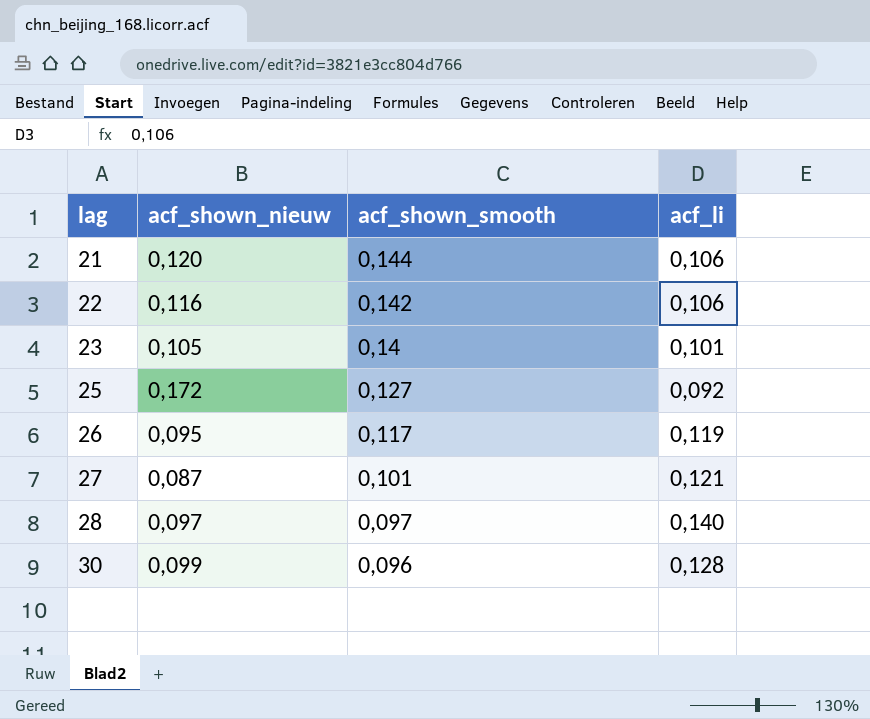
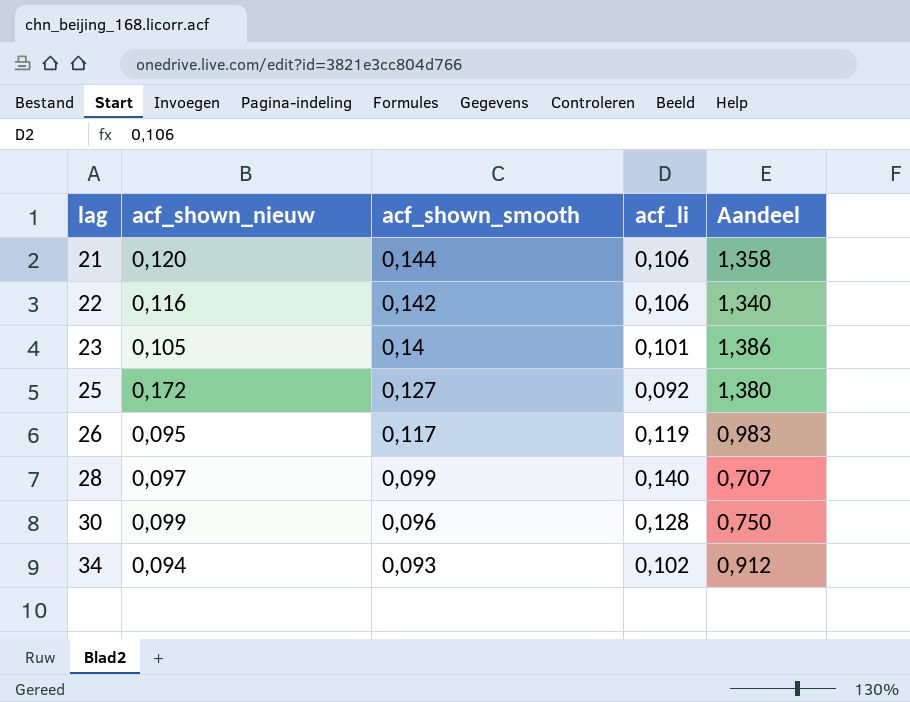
column Aandeel | formula: none -> [acf_shown_smooth] / [acf_li]
row 27: 0,087 | 0,101 | 0,121 -> none
28 | acf_shown_smooth: 0,097 -> 0,099
row 34: none -> 0,094 | 0,093 | 0,102 | 0,912

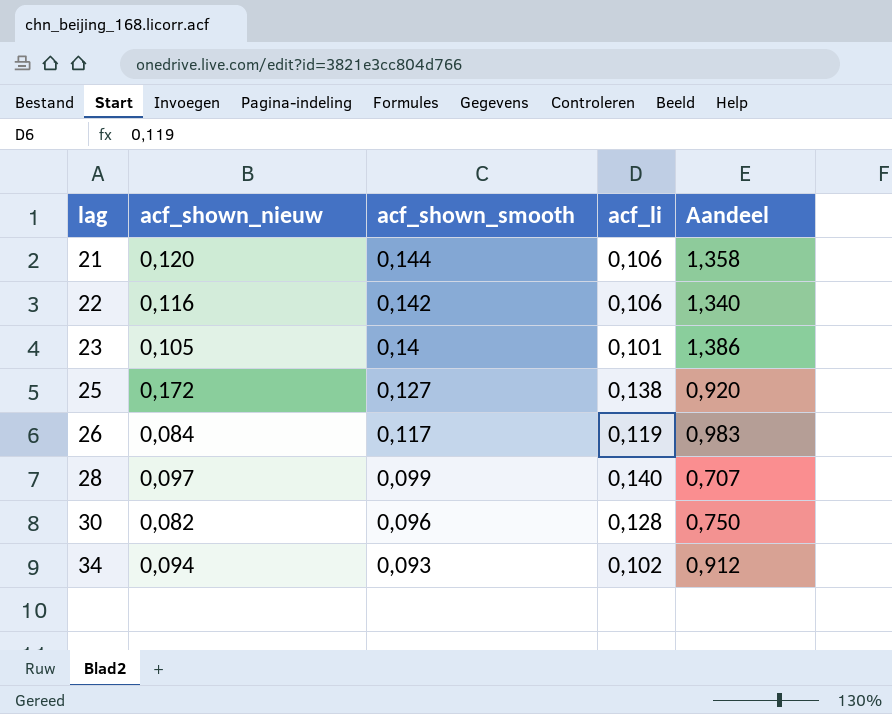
25 | acf_li: 0,092 -> 0,138
25 | Aandeel: 1,380 -> 0,920
26 | acf_shown_nieuw: 0,095 -> 0,084
30 | acf_shown_nieuw: 0,099 -> 0,082

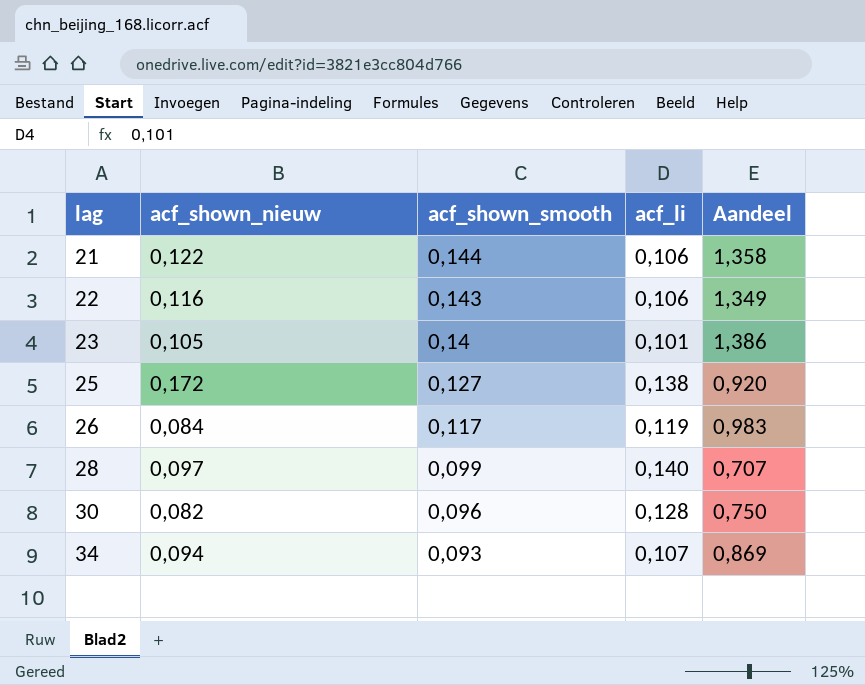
21 | acf_shown_nieuw: 0,120 -> 0,122
22 | acf_shown_smooth: 0,142 -> 0,143
22 | Aandeel: 1,340 -> 1,349
34 | acf_li: 0,102 -> 0,107
34 | Aandeel: 0,912 -> 0,869

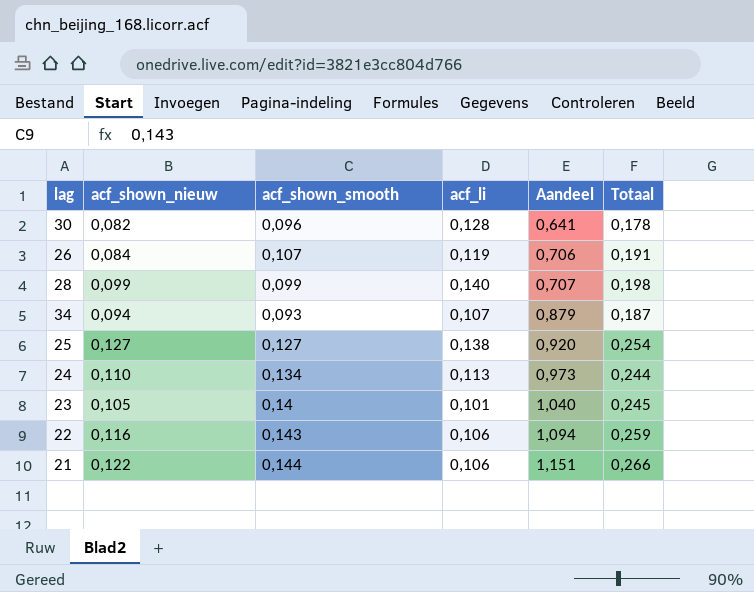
row order: lag ascending -> Aandeel ascending
column Aandeel | formula: [acf_shown_smooth] / [acf_li] -> [acf_shown_nieuw] / [acf_li]
column Totaal | formula: none -> [acf_shown_nieuw] + [acf_shown_smooth]
26 | acf_shown_smooth: 0,117 -> 0,107
28 | acf_shown_nieuw: 0,097 -> 0,099
25 | acf_shown_nieuw: 0,172 -> 0,127
row 24: none -> 0,110 | 0,134 | 0,113 | 0,973 | 0,244

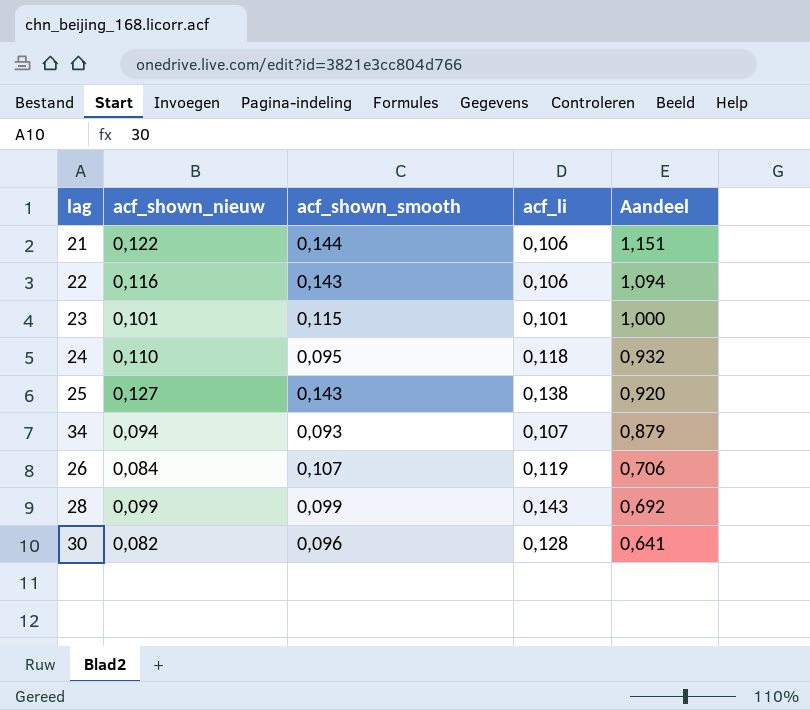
row order: Aandeel ascending -> Aandeel descending
column Totaal | formula: [acf_shown_nieuw] + [acf_shown_smooth] -> none
23 | acf_shown_nieuw: 0,105 -> 0,101
23 | acf_shown_smooth: 0,14 -> 0,115
23 | Aandeel: 1,040 -> 1,000
24 | acf_shown_smooth: 0,134 -> 0,095
24 | acf_li: 0,113 -> 0,118
24 | Aandeel: 0,973 -> 0,932
25 | acf_shown_smooth: 0,127 -> 0,143
28 | acf_li: 0,140 -> 0,143
28 | Aandeel: 0,707 -> 0,692

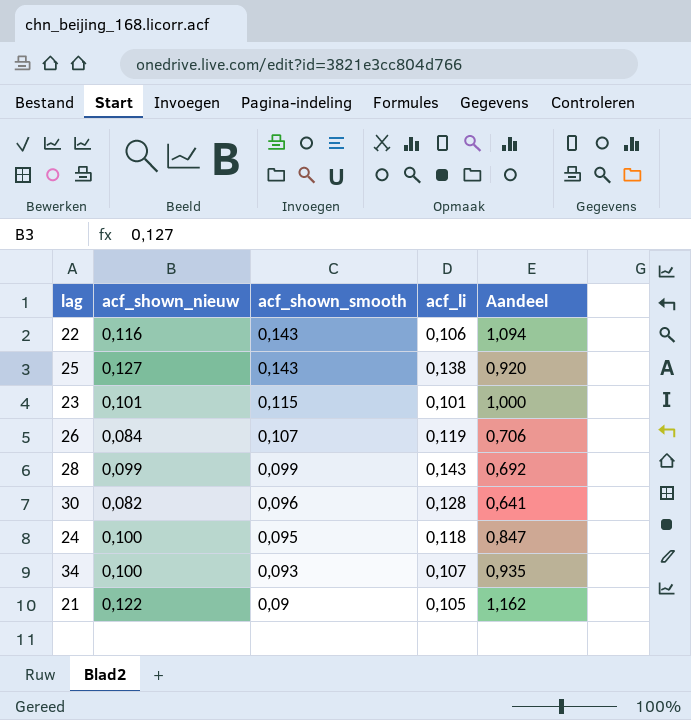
row order: Aandeel descending -> acf_shown_smooth descending
24 | acf_shown_nieuw: 0,110 -> 0,100
24 | Aandeel: 0,932 -> 0,847
34 | acf_shown_nieuw: 0,094 -> 0,100
34 | Aandeel: 0,879 -> 0,935
21 | acf_shown_smooth: 0,144 -> 0,09
21 | acf_li: 0,106 -> 0,105
21 | Aandeel: 1,151 -> 1,162

